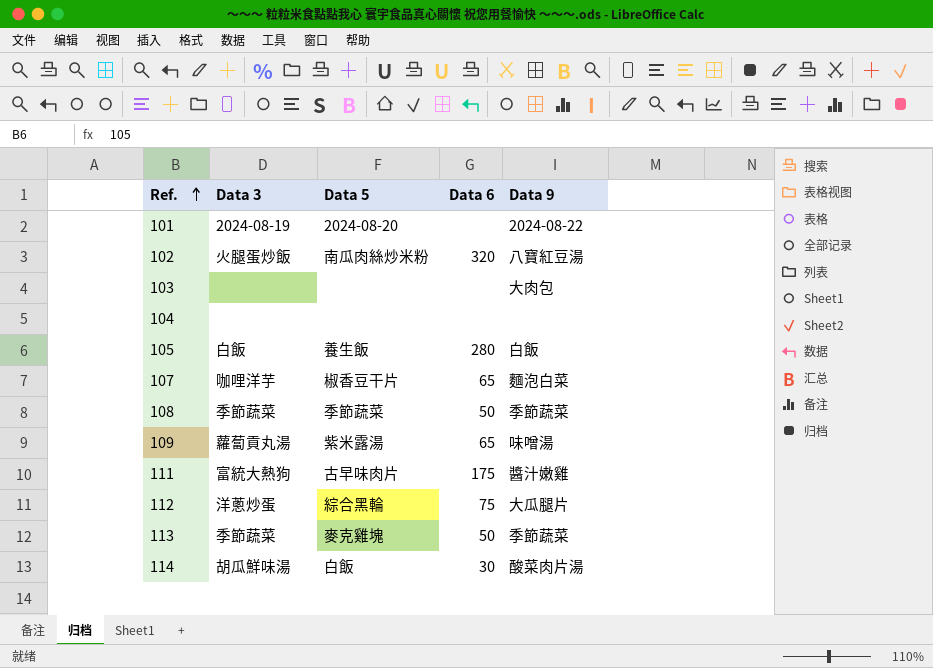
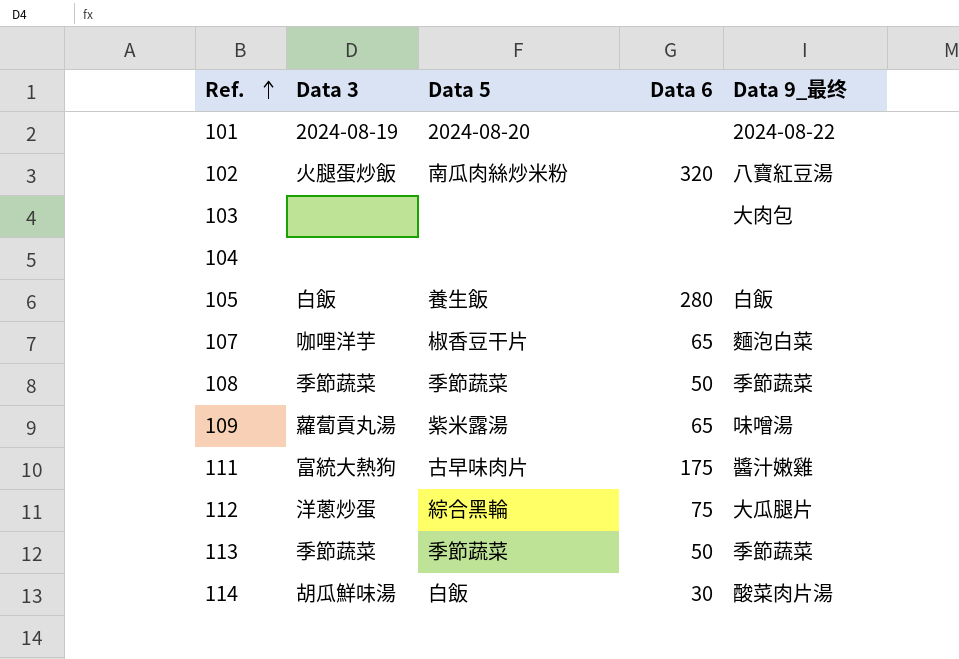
column name: Data 9 -> Data 9_最终
113 | Data 5: 麥克雞塊 -> 季節蔬菜

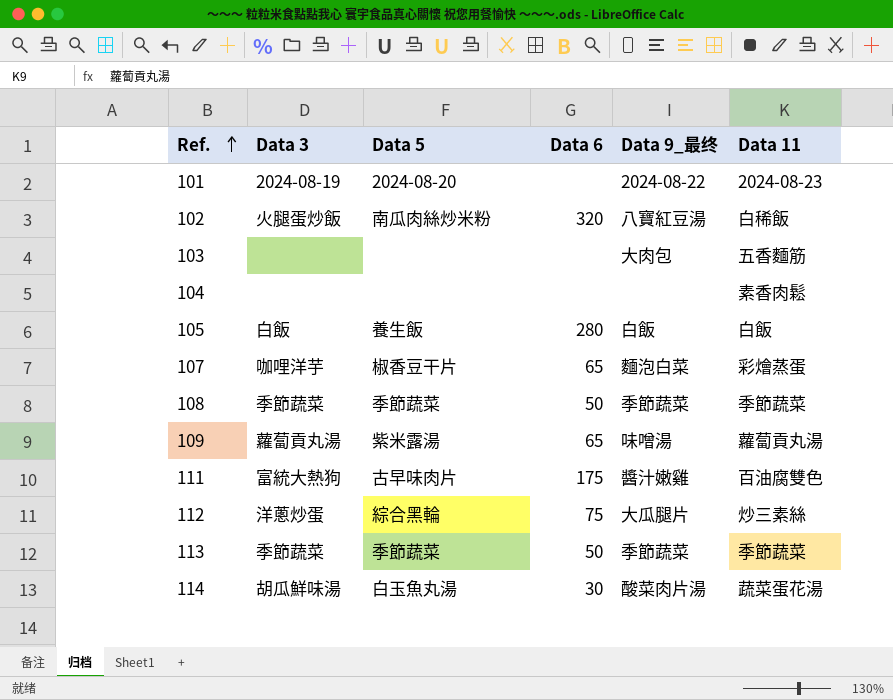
column Data 11 | position: none -> 6
114 | Data 5: 白飯 -> 白玉魚丸湯

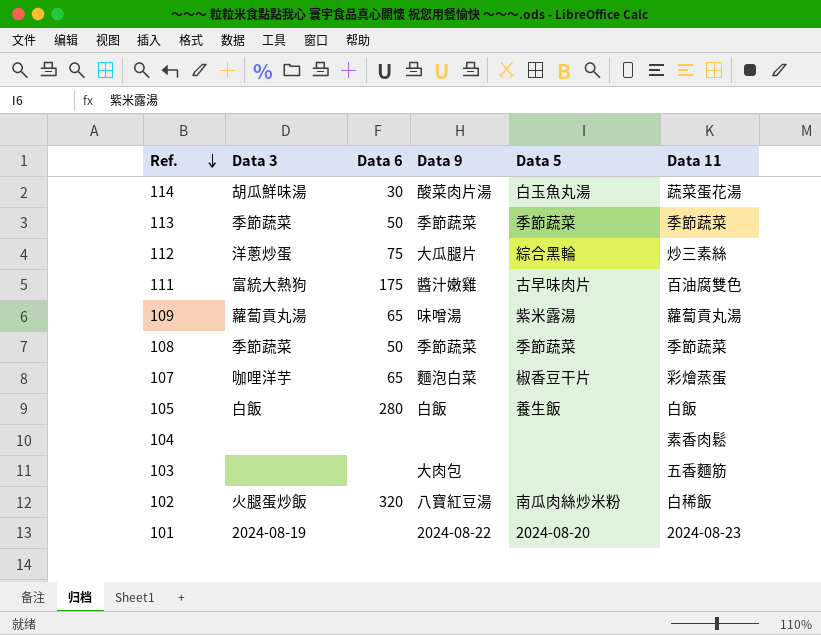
row order: Ref. ascending -> Ref. descending
column name: Data 9_最终 -> Data 9
column Data 5 | position: 3 -> 5

